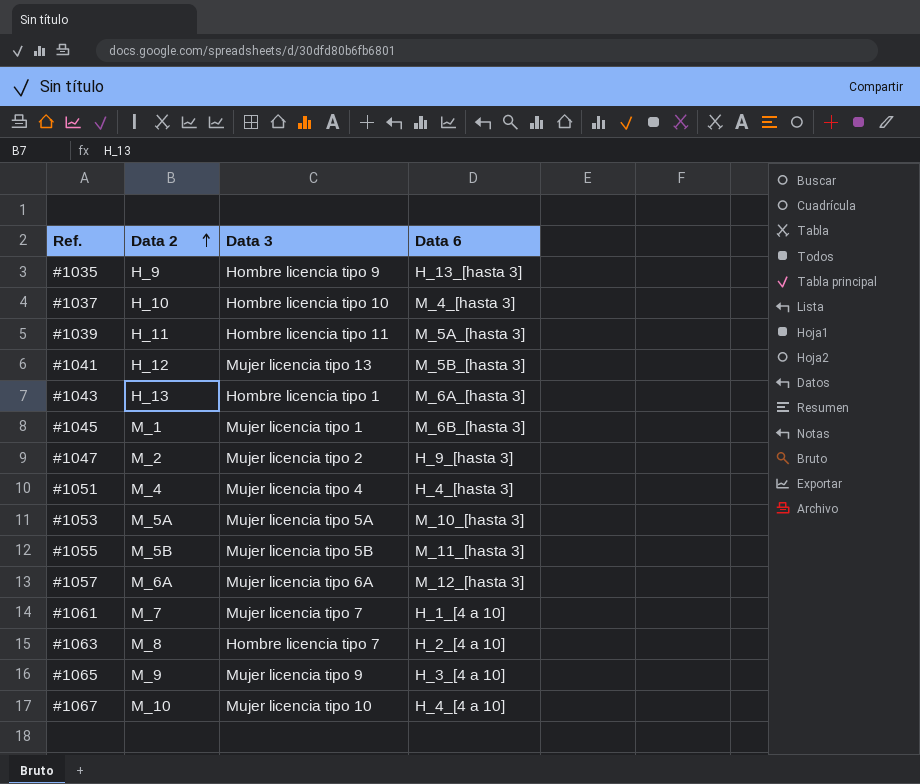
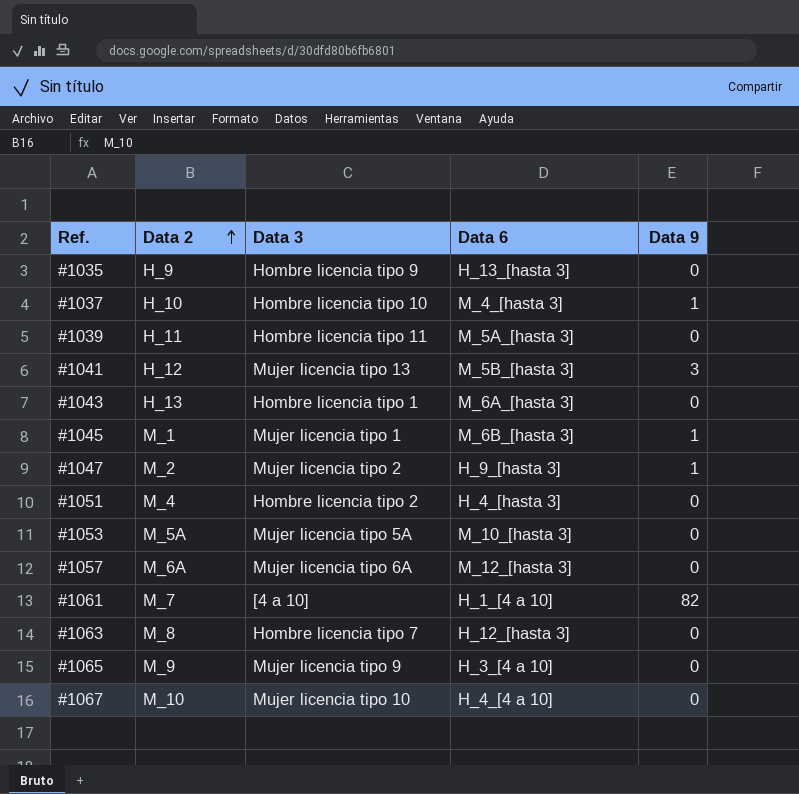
column Data 9 | position: none -> 5
row #1055: M_5B | Mujer licencia tipo 5B | M_11_[hasta 3] -> none
#1051 | Data 3: Mujer licencia tipo 4 -> Hombre licencia tipo 2
#1061 | Data 3: Mujer licencia tipo 7 -> [4 a 10]
#1063 | Data 6: H_2_[4 a 10] -> H_12_[hasta 3]

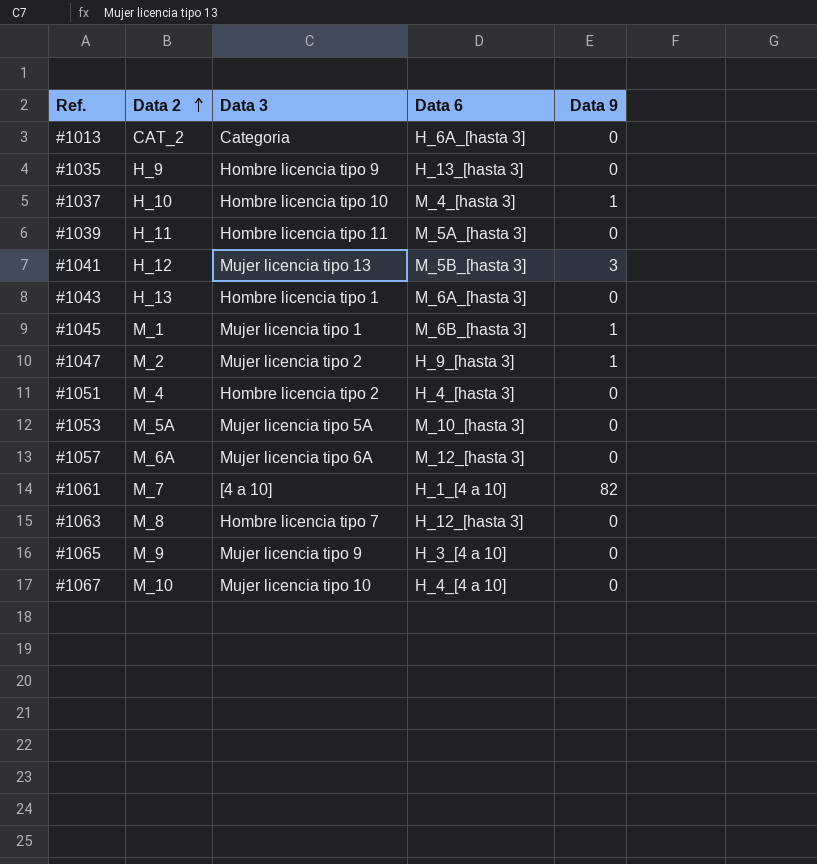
row #1013: none -> CAT_2 | Categoria | H_6A_[hasta 3] | 0

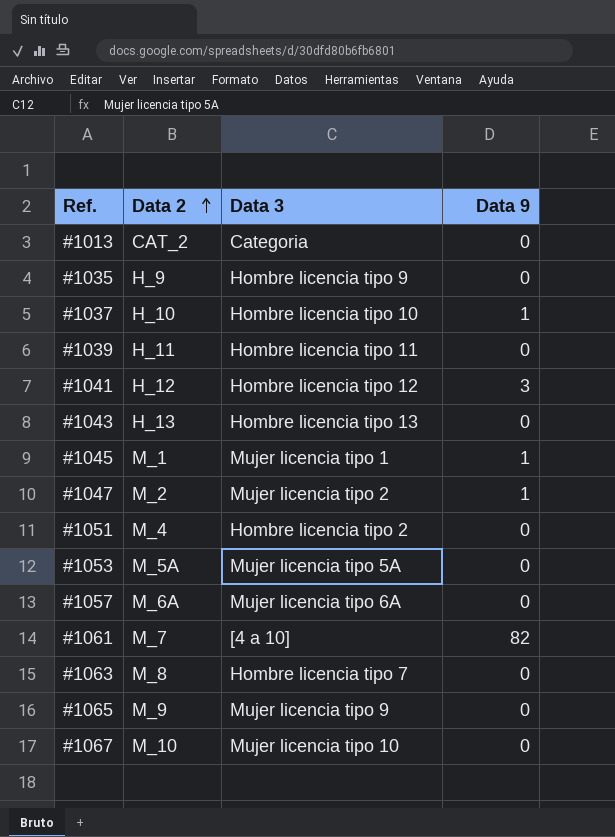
column Data 6 | position: 4 -> none
#1041 | Data 3: Mujer licencia tipo 13 -> Hombre licencia tipo 12
#1043 | Data 3: Hombre licencia tipo 1 -> Hombre licencia tipo 13

